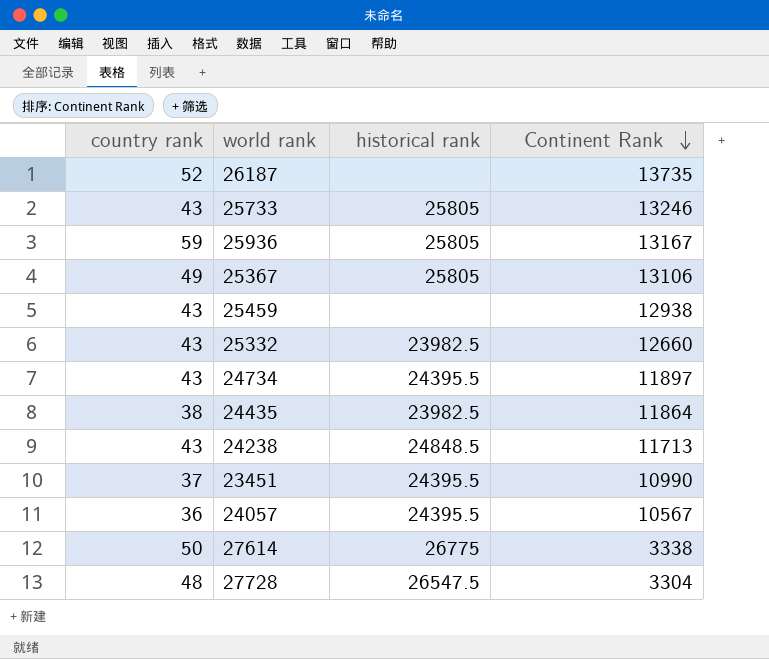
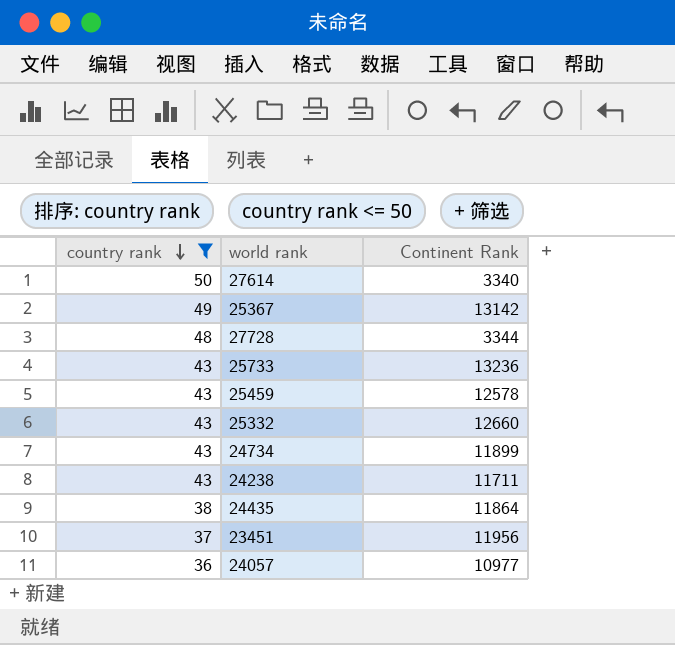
filter: none -> country rank <= 50
row order: Continent Rank descending -> country rank descending
column historical rank | position: 3 -> none
27614 | Continent Rank: 3338 -> 3340
25367 | Continent Rank: 13106 -> 13142
27728 | Continent Rank: 3304 -> 3344
25733 | Continent Rank: 13246 -> 13236
25459 | Continent Rank: 12938 -> 12578
24734 | Continent Rank: 11897 -> 11899
24238 | Continent Rank: 11713 -> 11711
23451 | Continent Rank: 10990 -> 11956
24057 | Continent Rank: 10567 -> 10977

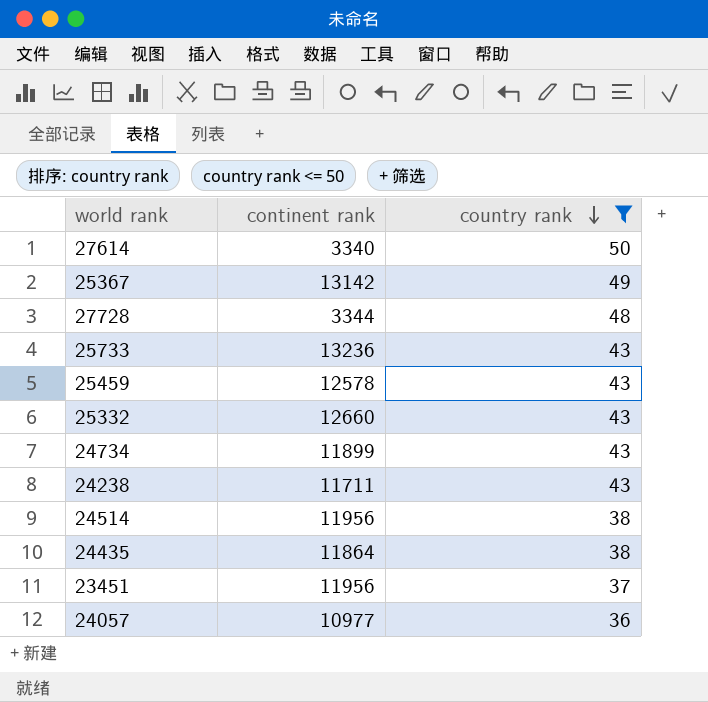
column name: Continent Rank -> continent rank
column country rank | position: 1 -> 3
row 24514: none -> 11956 | 38

